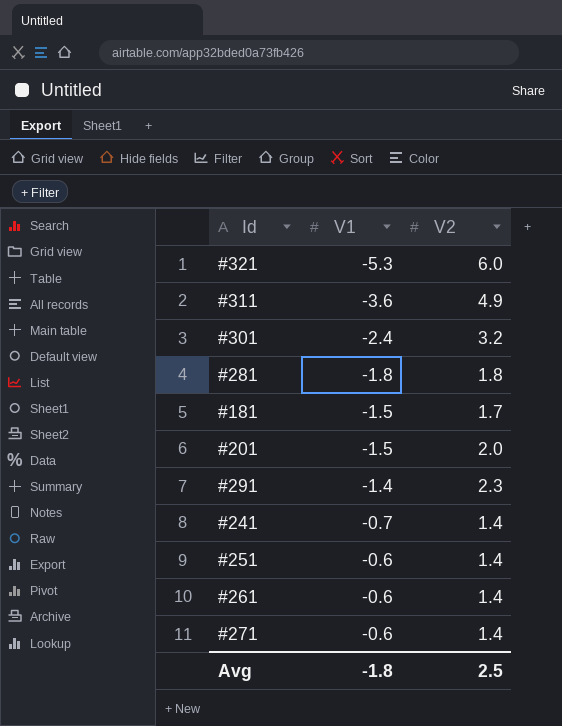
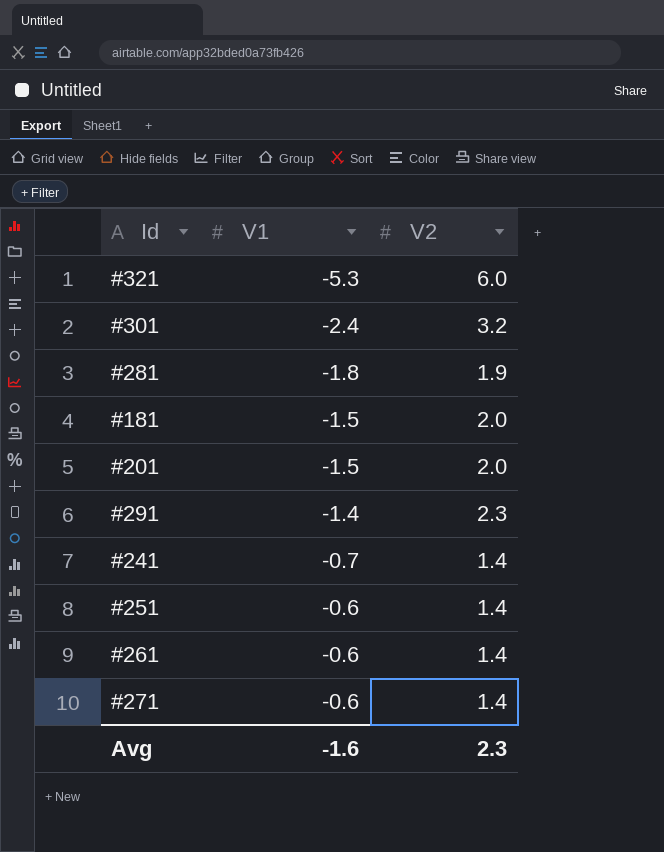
row #311: -3.6 | 4.9 -> none
#281 | V2: 1.8 -> 1.9
#181 | V2: 1.7 -> 2.0
Avg | V1: -1.8 -> -1.6
Avg | V2: 2.5 -> 2.3

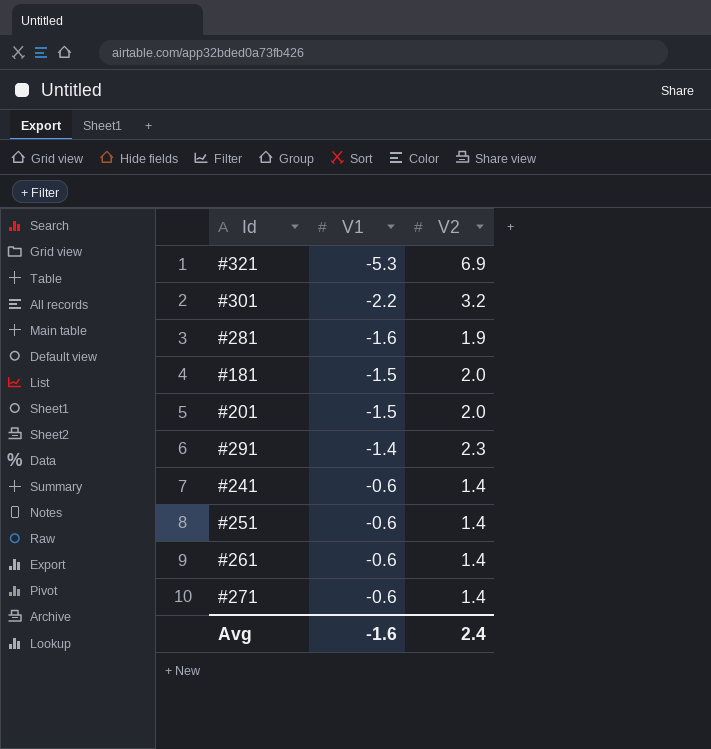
#321 | V2: 6.0 -> 6.9
#301 | V1: -2.4 -> -2.2
#281 | V1: -1.8 -> -1.6
#241 | V1: -0.7 -> -0.6
Avg | V2: 2.3 -> 2.4

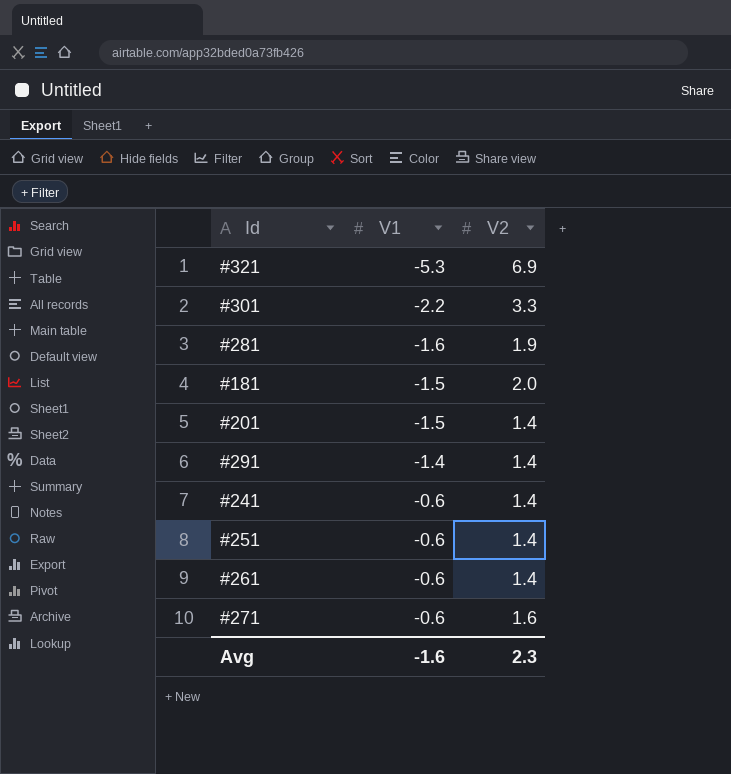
#301 | V2: 3.2 -> 3.3
#201 | V2: 2.0 -> 1.4
#291 | V2: 2.3 -> 1.4
#271 | V2: 1.4 -> 1.6
Avg | V2: 2.4 -> 2.3

